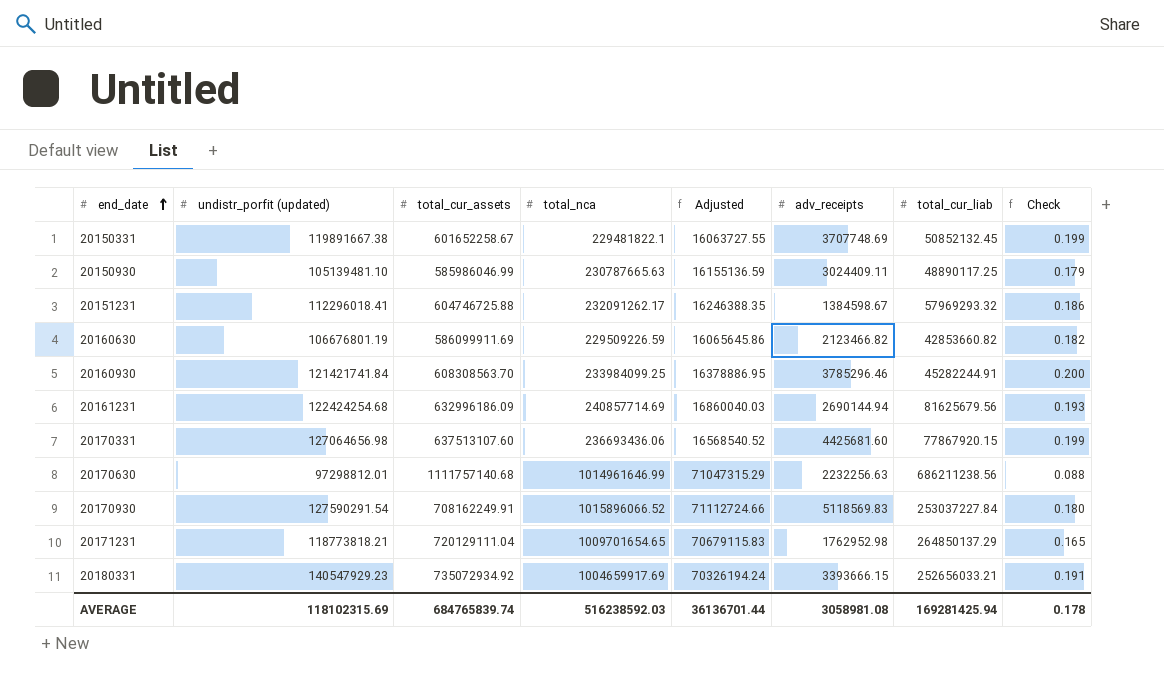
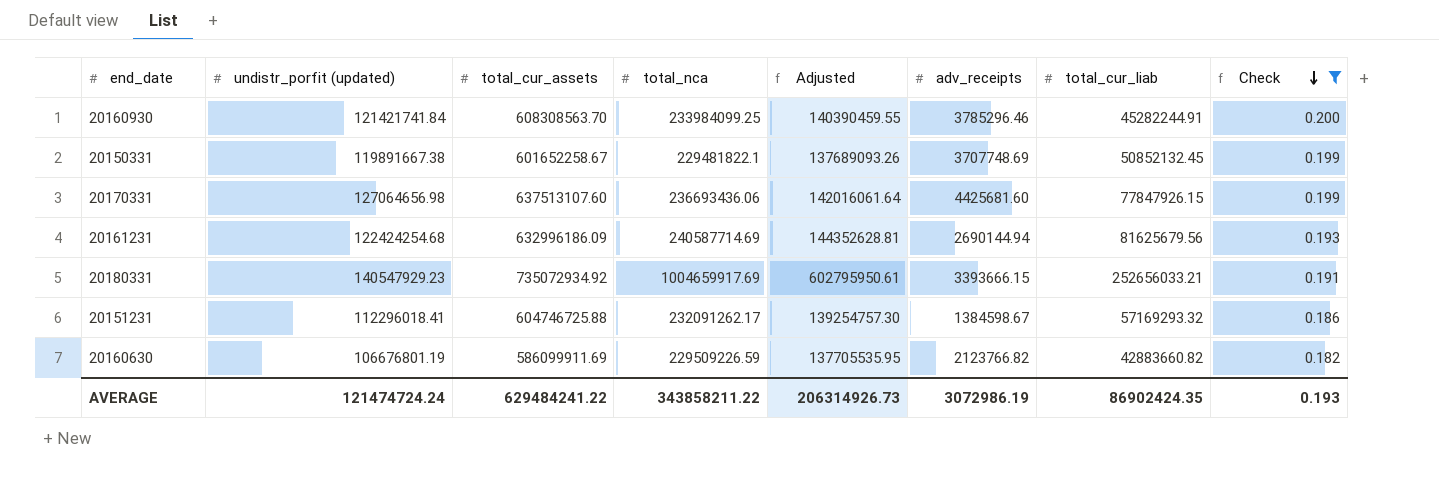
filter: none -> Check >= 0.182
row order: end_date ascending -> Check descending
column Adjusted | formula: [total_nca] * 0.07 -> [total_nca] * 0.6
20170331 | total_cur_liab: 77867920.15 -> 77847926.15
20161231 | total_nca: 240857714.69 -> 240587714.69
20151231 | total_cur_liab: 57969293.32 -> 57169293.32
20160630 | adv_receipts: 2123466.82 -> 2123766.82
20160630 | total_cur_liab: 42853660.82 -> 42883660.82
AVERAGE | undistr_porfit (updated): 118102315.69 -> 121474724.24
AVERAGE | total_cur_assets: 684765839.74 -> 629484241.22
AVERAGE | total_nca: 516238592.03 -> 343858211.22
AVERAGE | Adjusted: 36136701.44 -> 206314926.73
AVERAGE | adv_receipts: 3058981.08 -> 3072986.19
AVERAGE | total_cur_liab: 169281425.94 -> 86902424.35
AVERAGE | Check: 0.178 -> 0.193

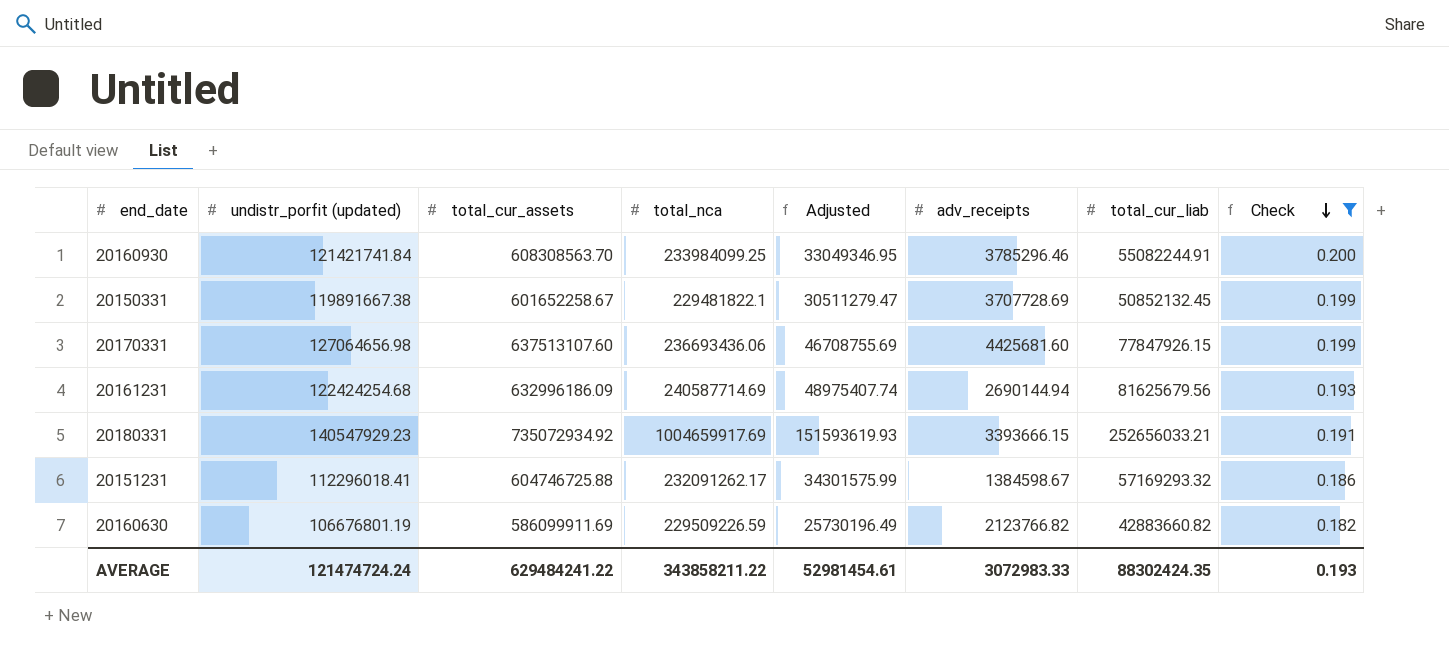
column Adjusted | formula: [total_nca] * 0.6 -> [total_cur_liab] * 0.6
20160930 | total_cur_liab: 45282244.91 -> 55082244.91
20150331 | adv_receipts: 3707748.69 -> 3707728.69
AVERAGE | Adjusted: 206314926.73 -> 52981454.61
AVERAGE | adv_receipts: 3072986.19 -> 3072983.33
AVERAGE | total_cur_liab: 86902424.35 -> 88302424.35

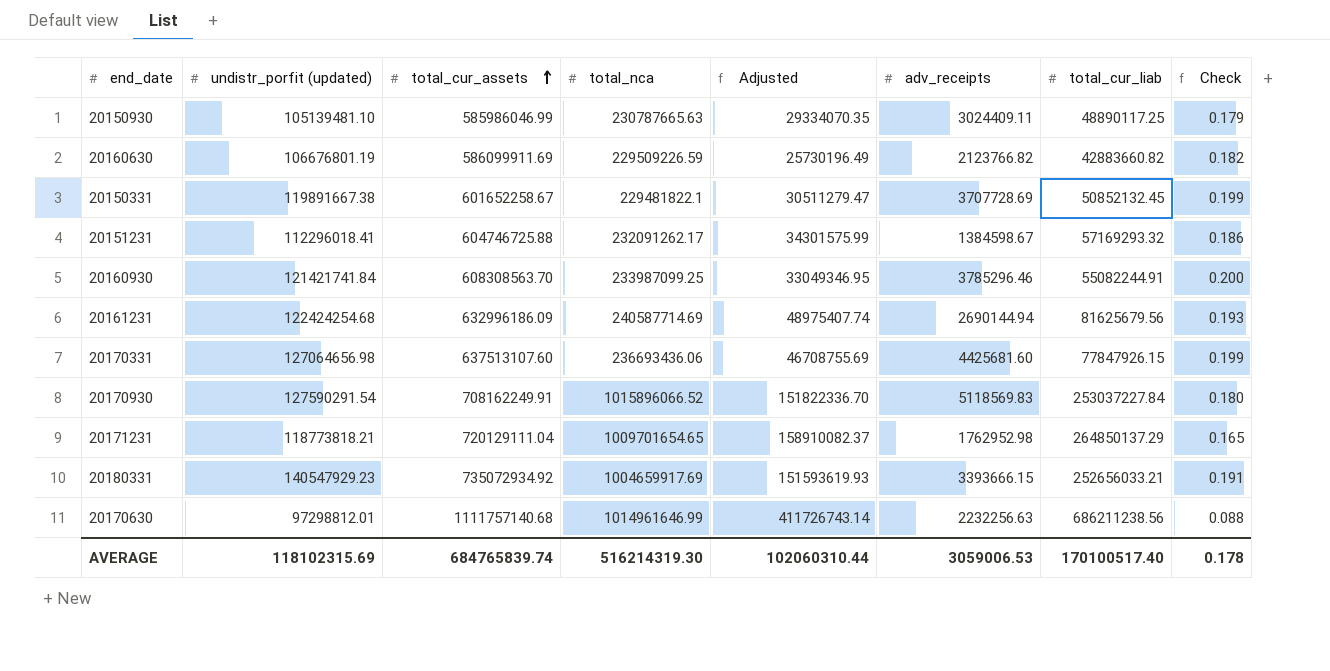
filter: Check >= 0.182 -> none
row order: Check descending -> total_cur_assets ascending
20160930 | total_nca: 233984099.25 -> 233987099.25
AVERAGE | undistr_porfit (updated): 121474724.24 -> 118102315.69
AVERAGE | total_cur_assets: 629484241.22 -> 684765839.74
AVERAGE | total_nca: 343858211.22 -> 516214319.30
AVERAGE | Adjusted: 52981454.61 -> 102060310.44
AVERAGE | adv_receipts: 3072983.33 -> 3059006.53
AVERAGE | total_cur_liab: 88302424.35 -> 170100517.40
AVERAGE | Check: 0.193 -> 0.178

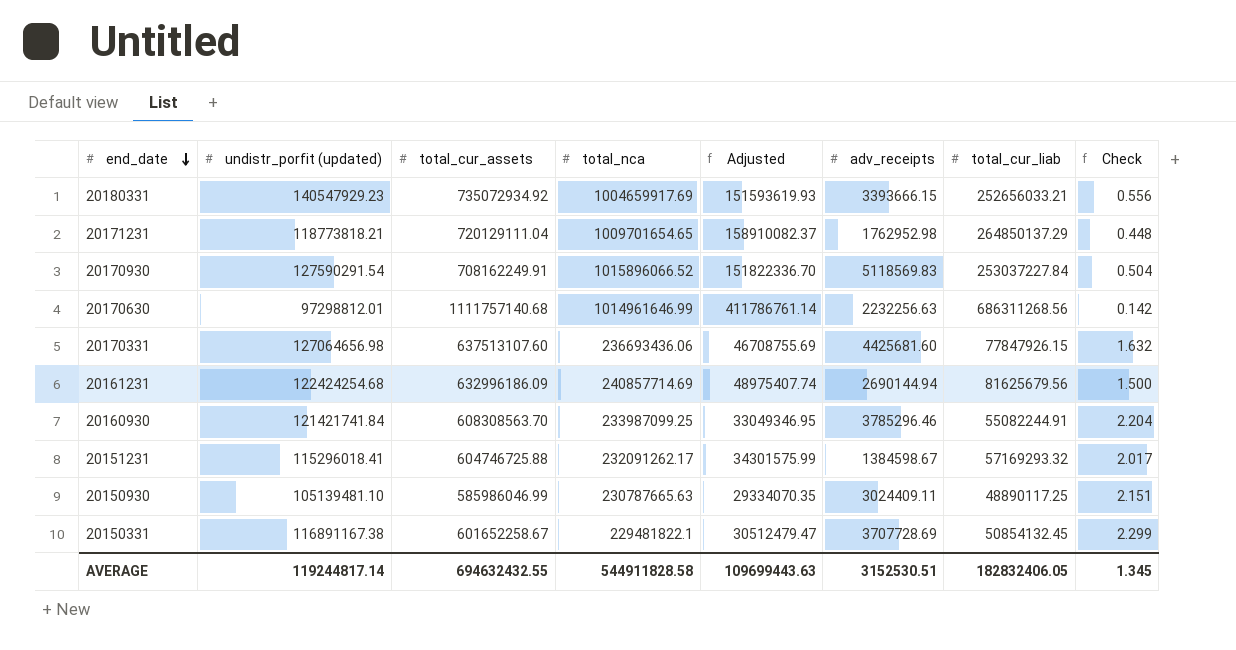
row order: total_cur_assets ascending -> end_date descending
column Check | formula: [undistr_porfit (updated)] / [total_cur_assets] -> [undistr_porfit (updated)] / [total_cur_liab]
row 20160630: 106676801.19 | 586099911.69 | 229509226.59 | 25730196.49 | 2123766.82 | 42883660.82 | 0.182 -> none
20170630 | Adjusted: 411726743.14 -> 411786761.14
20170630 | total_cur_liab: 686211238.56 -> 686311268.56
20161231 | total_nca: 240587714.69 -> 240857714.69
20151231 | undistr_porfit (updated): 112296018.41 -> 115296018.41
20150331 | undistr_porfit (updated): 119891667.38 -> 116891167.38
20150331 | Adjusted: 30511279.47 -> 30512479.47
20150331 | total_cur_liab: 50852132.45 -> 50854132.45
AVERAGE | undistr_porfit (updated): 118102315.69 -> 119244817.14
AVERAGE | total_cur_assets: 684765839.74 -> 694632432.55
AVERAGE | total_nca: 516214319.30 -> 544911828.58
AVERAGE | Adjusted: 102060310.44 -> 109699443.63
AVERAGE | adv_receipts: 3059006.53 -> 3152530.51
AVERAGE | total_cur_liab: 170100517.40 -> 182832406.05
AVERAGE | Check: 0.178 -> 1.345

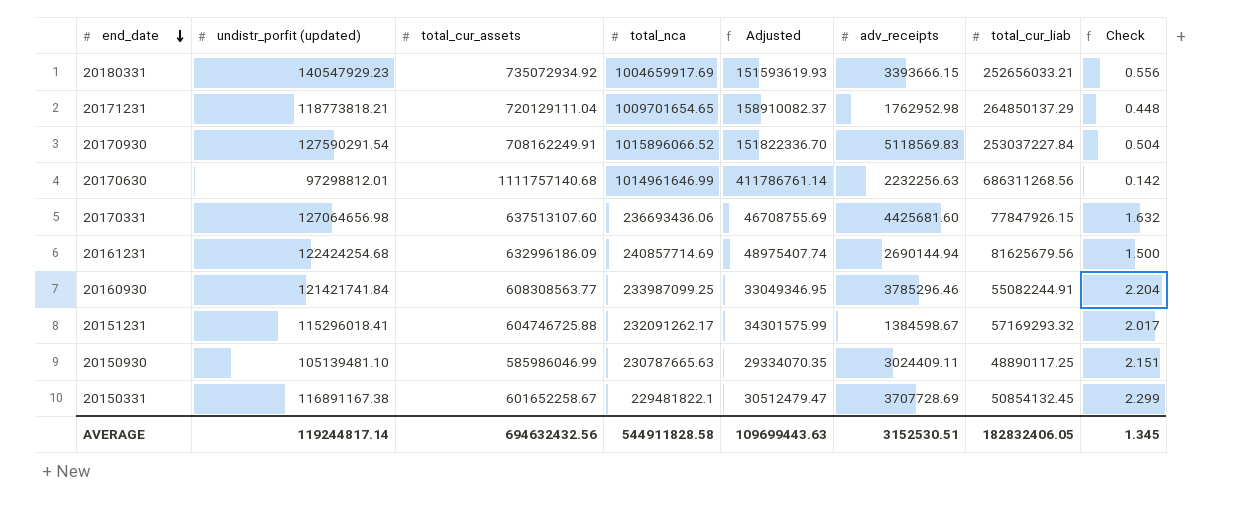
20160930 | total_cur_assets: 608308563.70 -> 608308563.77
AVERAGE | total_cur_assets: 694632432.55 -> 694632432.56

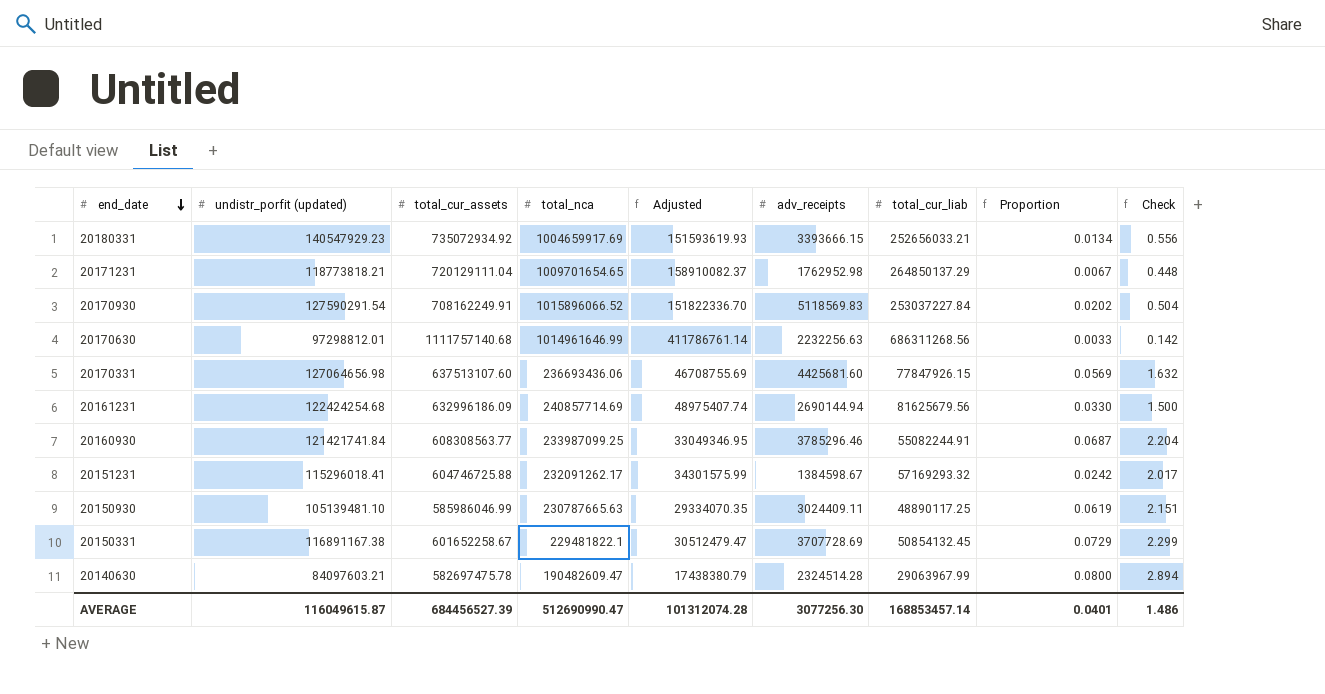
column Proportion | formula: none -> [adv_receipts] / [total_cur_liab]
row 20140630: none -> 84097603.21 | 582697475.78 | 190482609.47 | 17438380.79 | 2324514.28 | 29063967.99 | 0.0800 | 2.894
AVERAGE | undistr_porfit (updated): 119244817.14 -> 116049615.87
AVERAGE | total_cur_assets: 694632432.56 -> 684456527.39
AVERAGE | total_nca: 544911828.58 -> 512690990.47
AVERAGE | Adjusted: 109699443.63 -> 101312074.28
AVERAGE | adv_receipts: 3152530.51 -> 3077256.30
AVERAGE | total_cur_liab: 182832406.05 -> 168853457.14
AVERAGE | Check: 1.345 -> 1.486

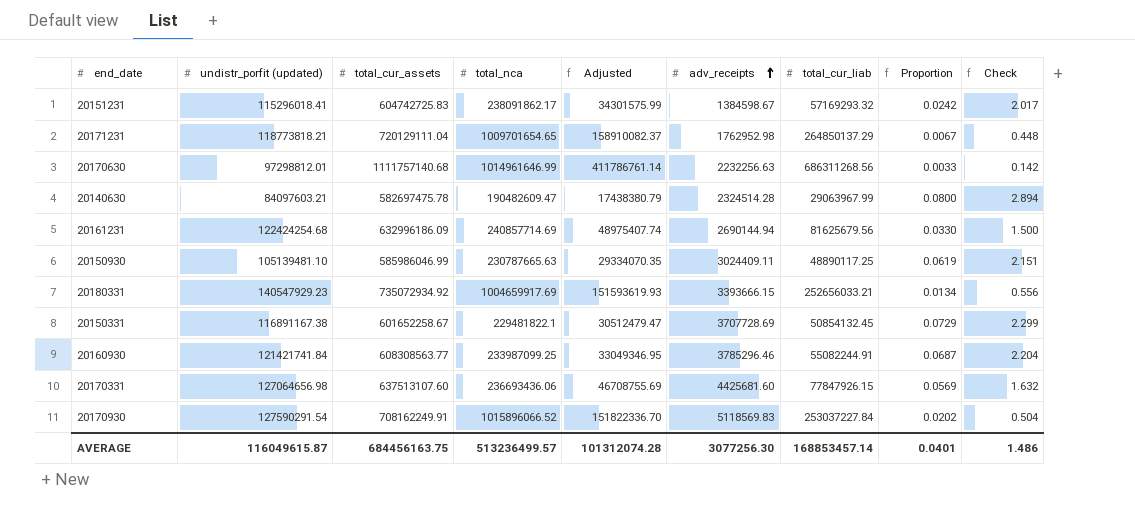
row order: end_date descending -> adv_receipts ascending
20151231 | total_cur_assets: 604746725.88 -> 604742725.83
20151231 | total_nca: 232091262.17 -> 238091862.17
AVERAGE | total_cur_assets: 684456527.39 -> 684456163.75
AVERAGE | total_nca: 512690990.47 -> 513236499.57

